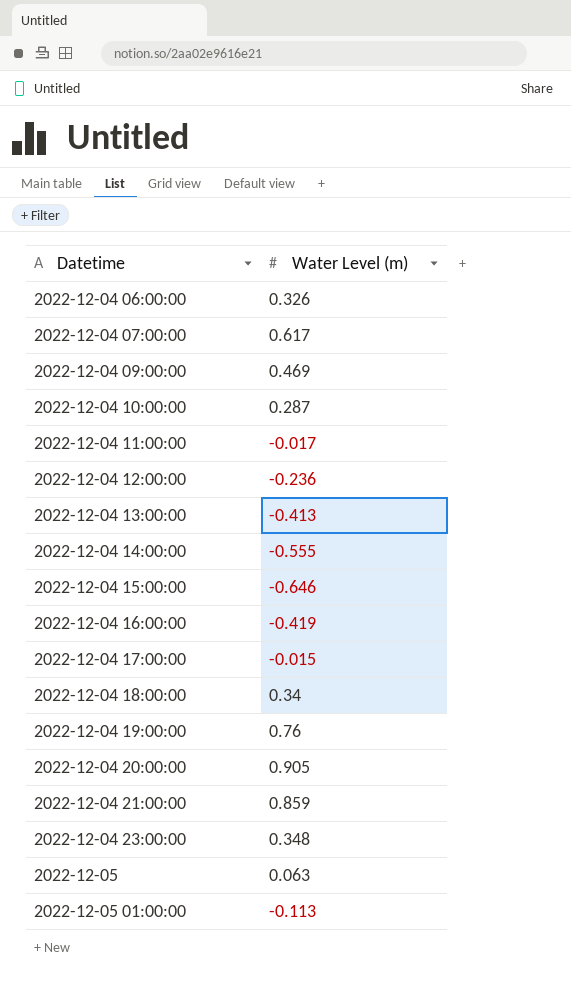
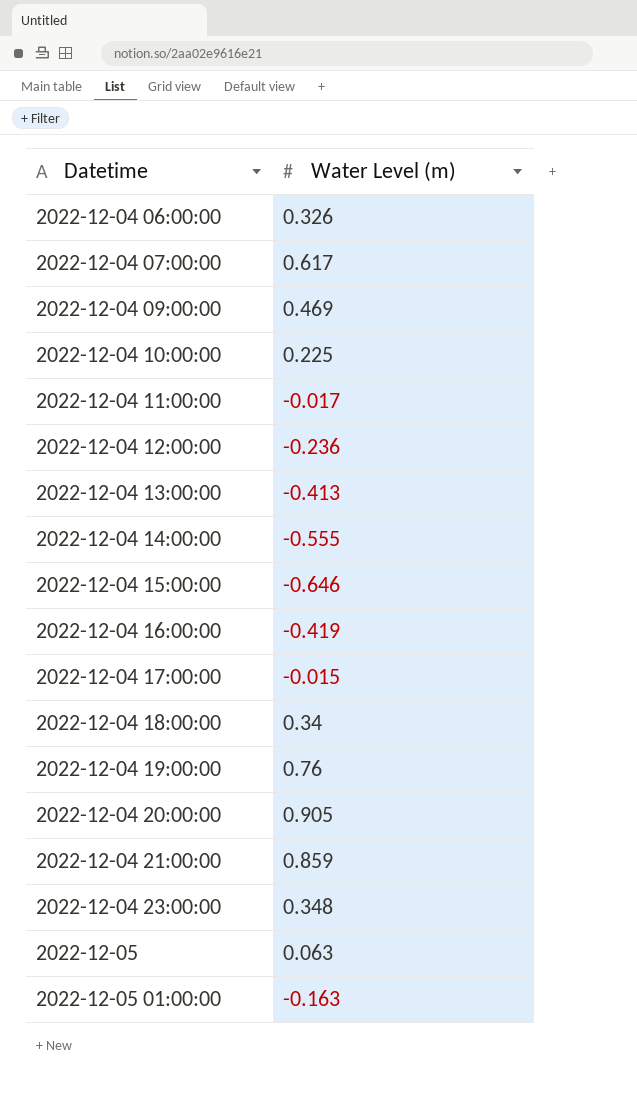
2022-12-04 10:00:00 | Water Level (m): 0.287 -> 0.225
2022-12-05 01:00:00 | Water Level (m): -0.113 -> -0.163

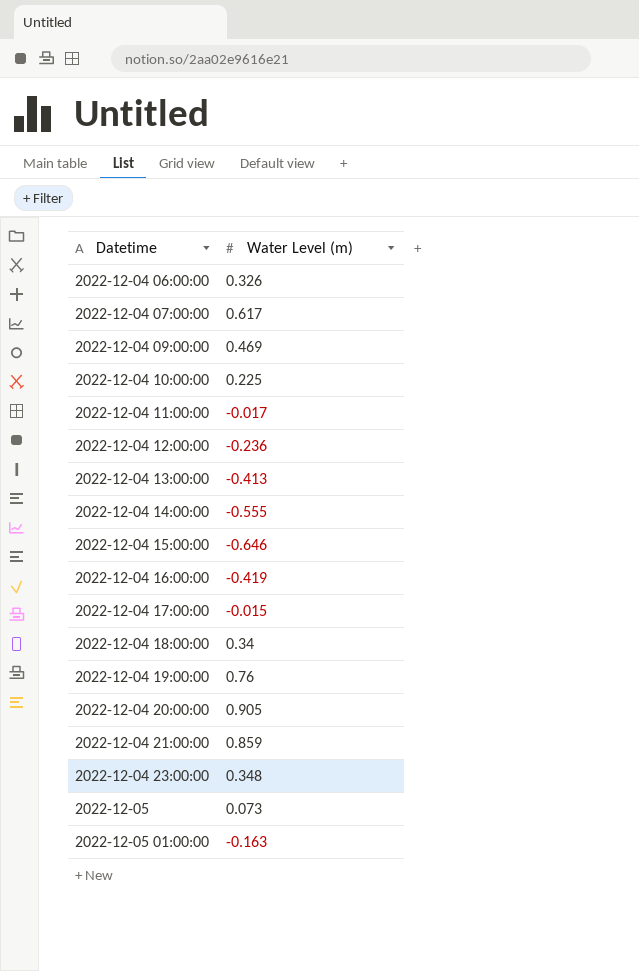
2022-12-05 | Water Level (m): 0.063 -> 0.073

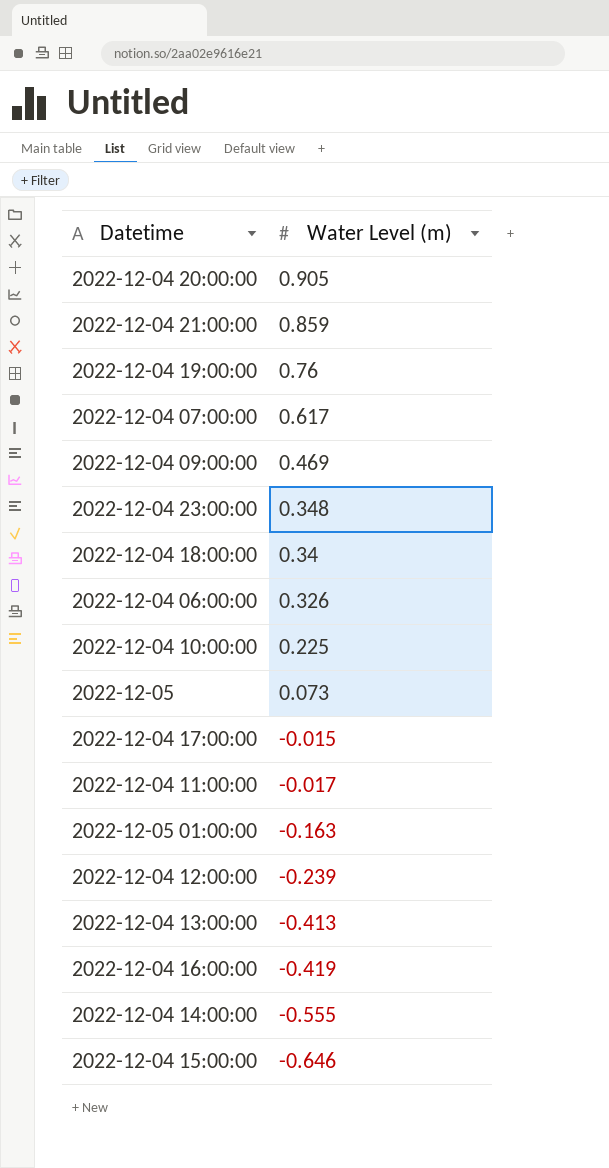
row order: Datetime ascending -> Water Level (m) descending
2022-12-04 12:00:00 | Water Level (m): -0.236 -> -0.239

